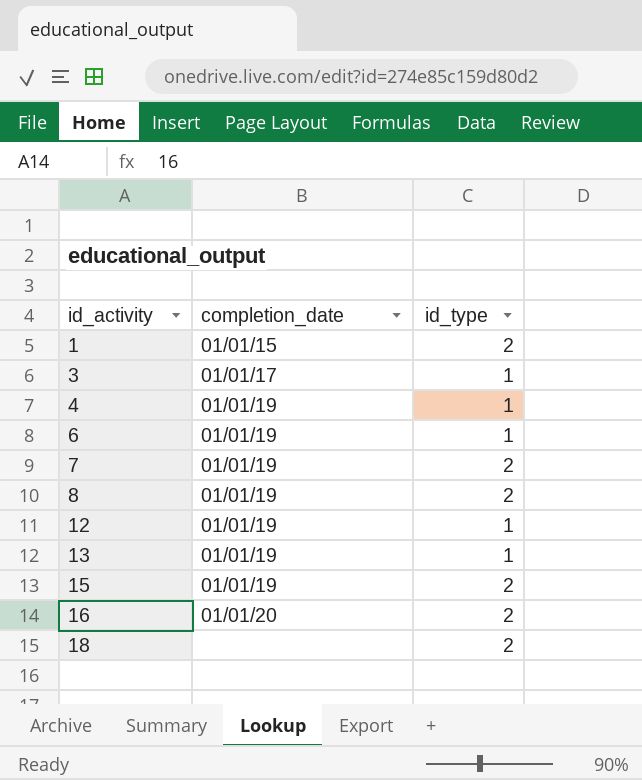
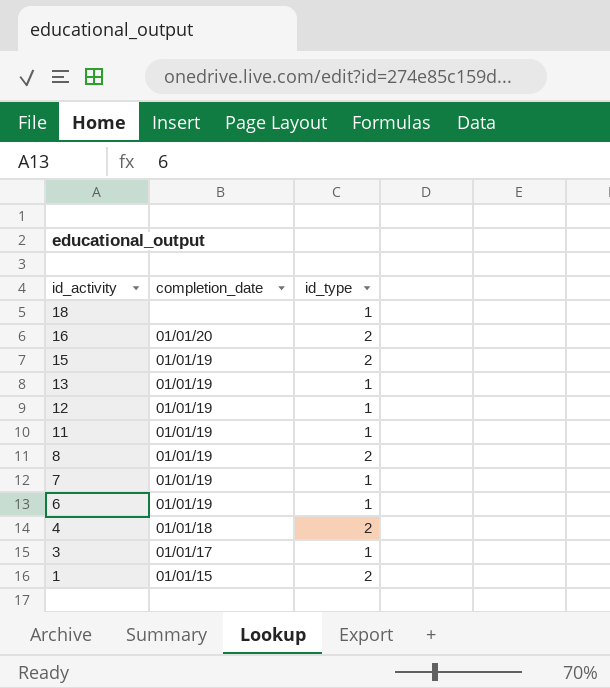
row order: id_activity ascending -> id_activity descending
18 | id_type: 2 -> 1
row 11: none -> 01/01/19 | 1
7 | id_type: 2 -> 1
4 | completion_date: 01/01/19 -> 01/01/18
4 | id_type: 1 -> 2

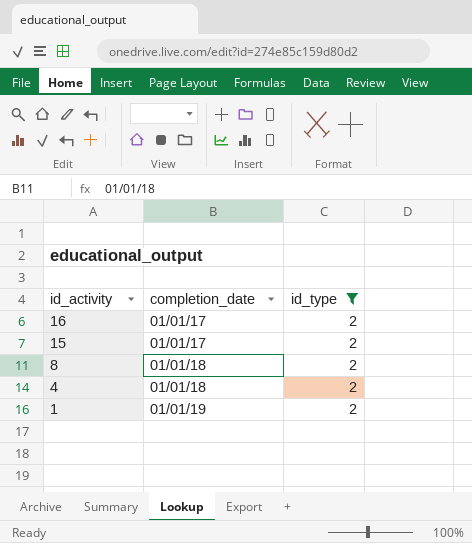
filter: none -> id_type = 2
16 | completion_date: 01/01/20 -> 01/01/17
15 | completion_date: 01/01/19 -> 01/01/17
8 | completion_date: 01/01/19 -> 01/01/18
1 | completion_date: 01/01/15 -> 01/01/19

